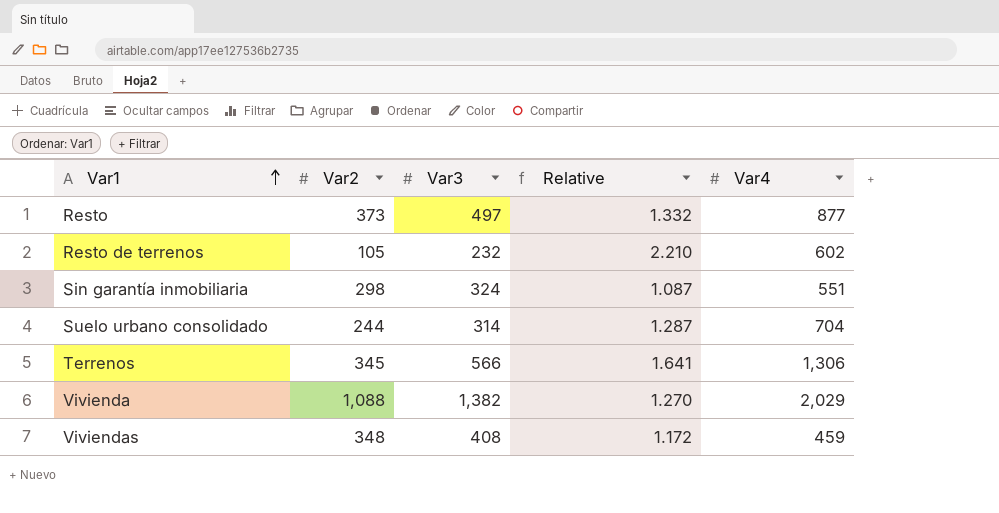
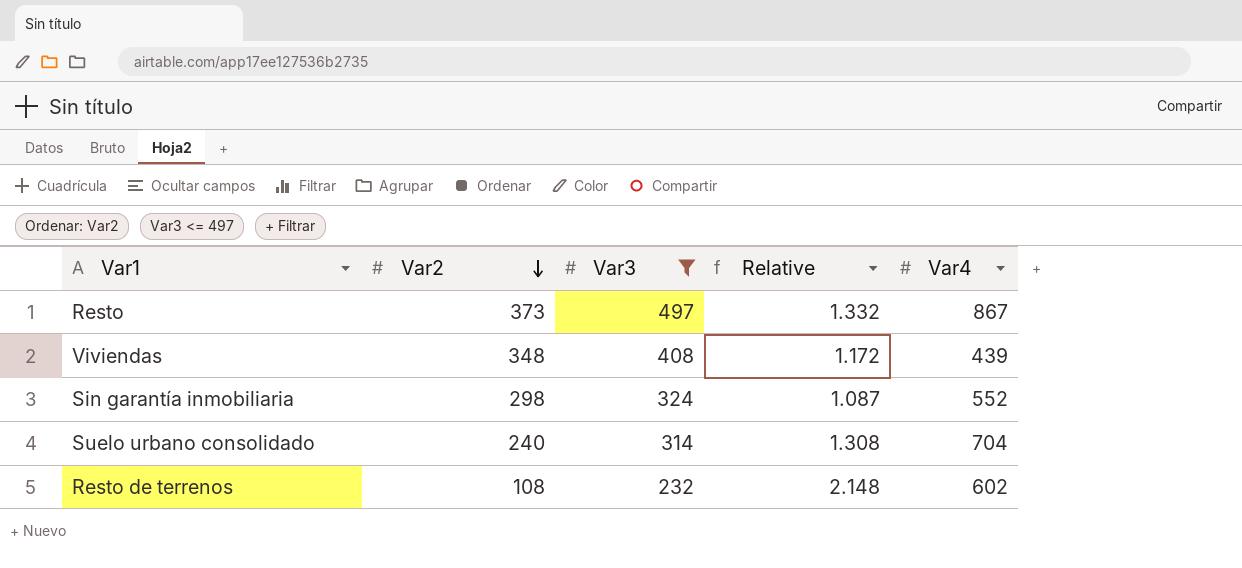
filter: none -> Var3 <= 497
row order: Var1 ascending -> Var2 descending
Resto | Var4: 877 -> 867
Viviendas | Var4: 459 -> 439
Sin garantía inmobiliaria | Var4: 551 -> 552
Suelo urbano consolidado | Var2: 244 -> 240
Suelo urbano consolidado | Relative: 1.287 -> 1.308
Resto de terrenos | Var2: 105 -> 108
Resto de terrenos | Relative: 2.210 -> 2.148

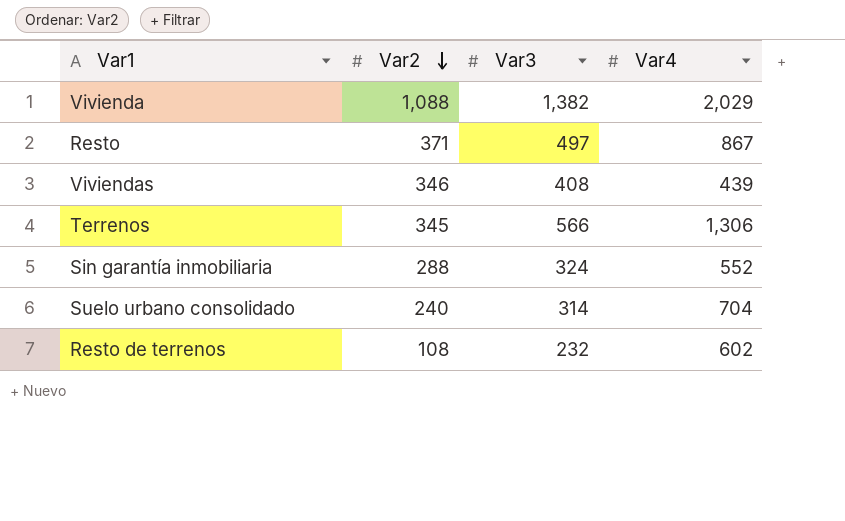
filter: Var3 <= 497 -> none
column Relative | formula: [Var3] / [Var2] -> none
Resto | Var2: 373 -> 371
Viviendas | Var2: 348 -> 346
Sin garantía inmobiliaria | Var2: 298 -> 288

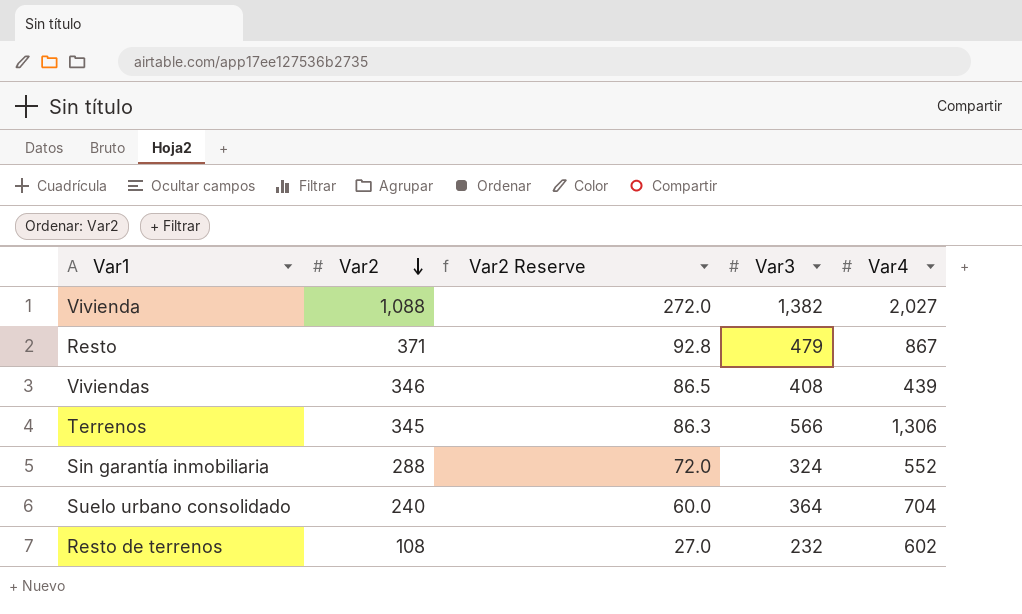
column Var2 Reserve | formula: none -> [Var2] * 0.25
Vivienda | Var4: 2,029 -> 2,027
Resto | Var3: 497 -> 479
Suelo urbano consolidado | Var3: 314 -> 364

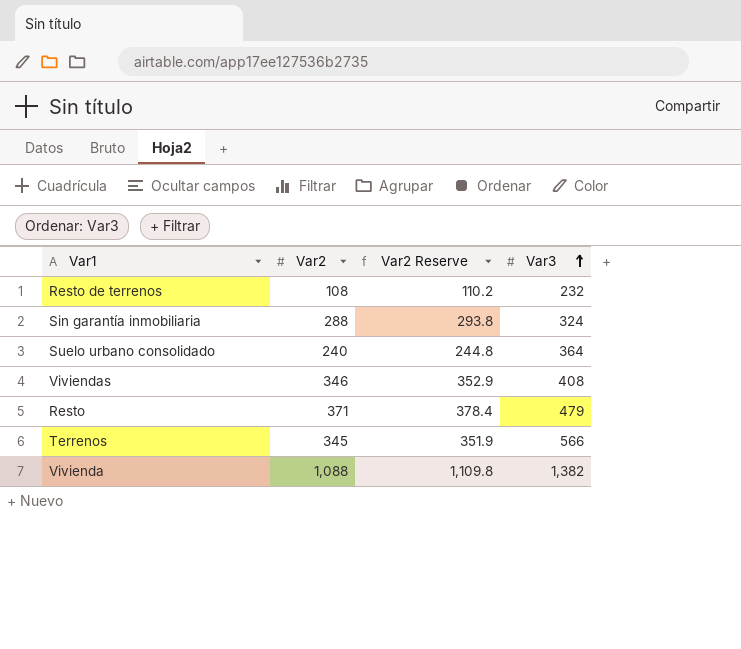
row order: Var2 descending -> Var3 ascending
column Var4 | position: 5 -> none
column Var2 Reserve | formula: [Var2] * 0.25 -> [Var2] * 1.02

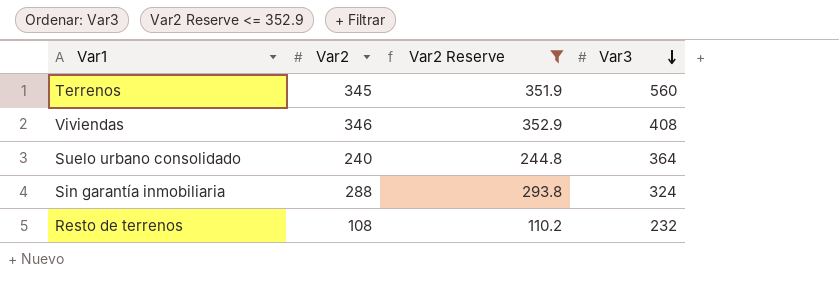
filter: none -> Var2 Reserve <= 352.9
row order: Var3 ascending -> Var3 descending
Terrenos | Var3: 566 -> 560

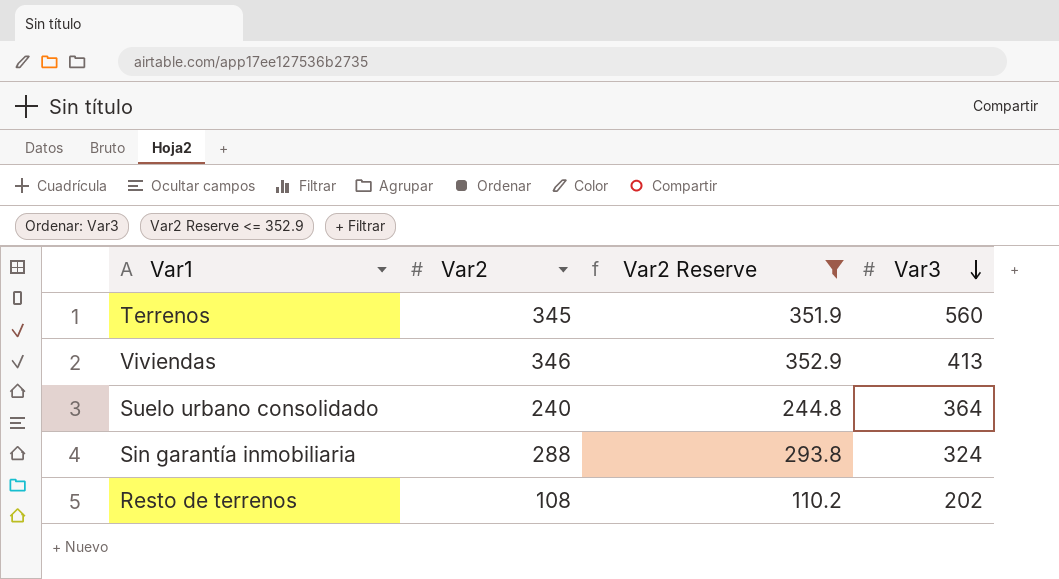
Viviendas | Var3: 408 -> 413
Resto de terrenos | Var3: 232 -> 202

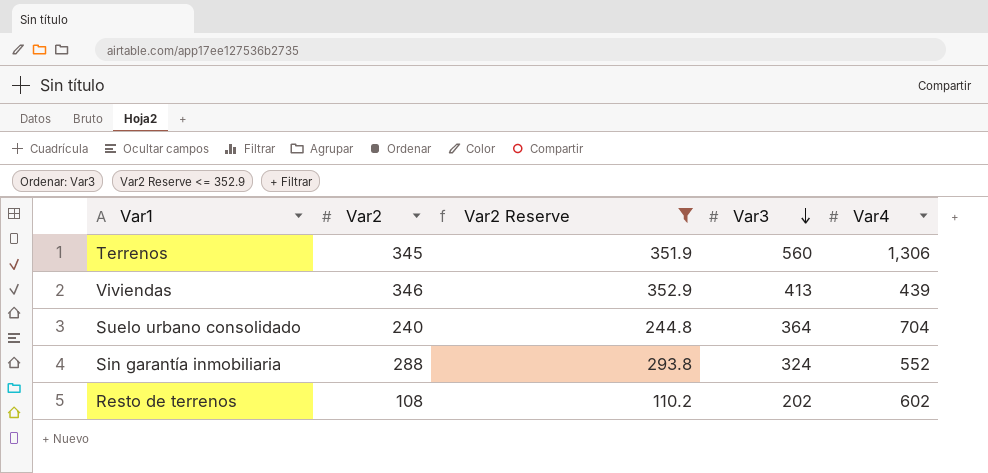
column Var4 | position: none -> 5

